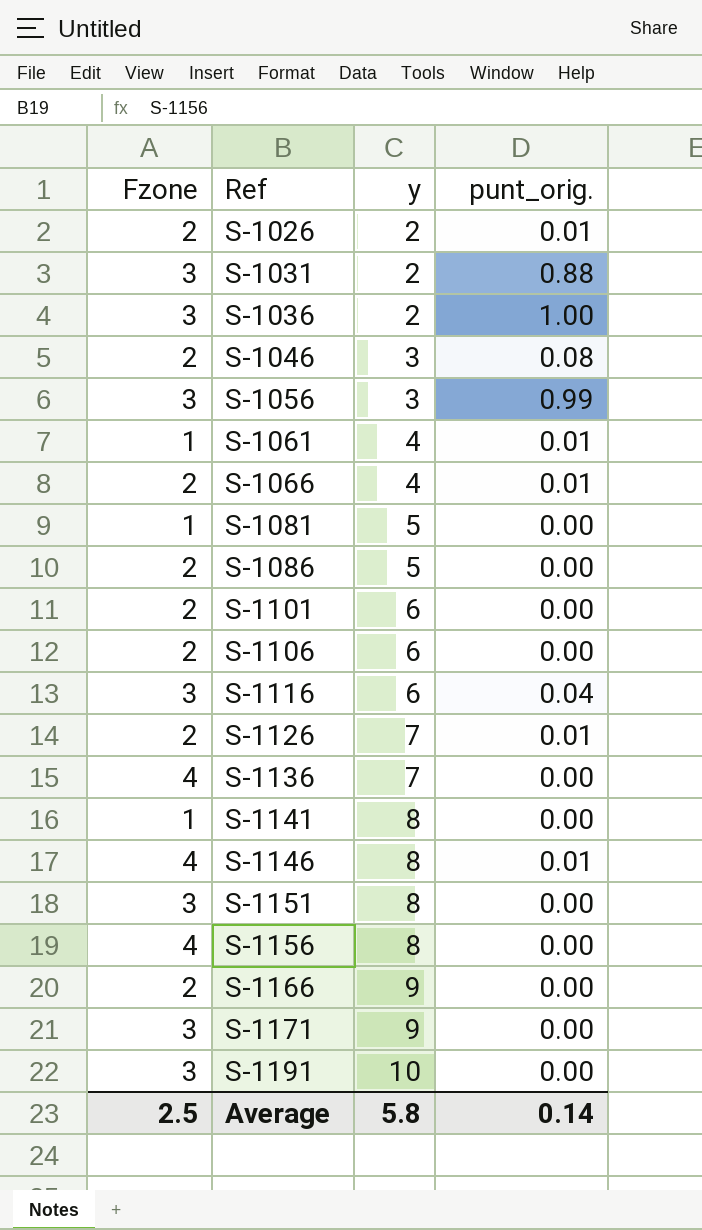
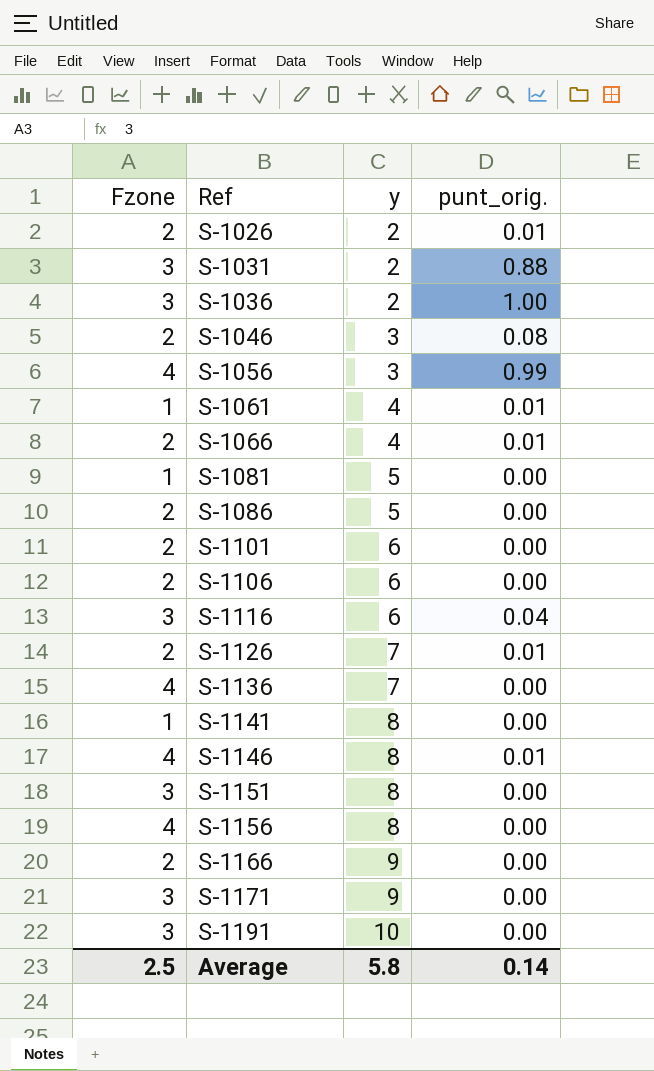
S-1056 | Fzone: 3 -> 4

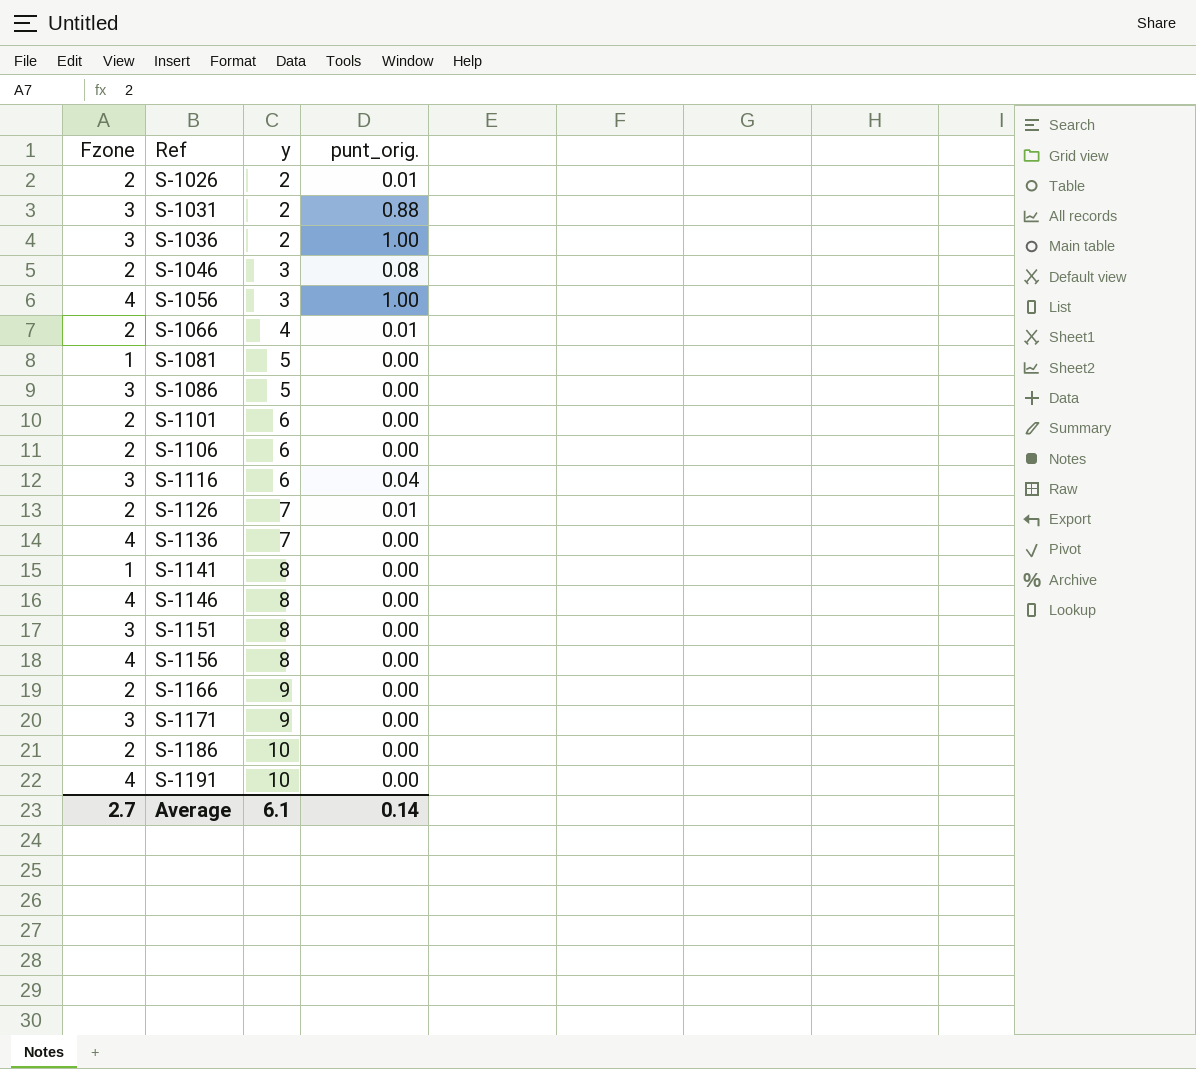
row S-1061: 1 | 4 | 0.01 -> none
S-1056 | punt_orig.: 0.99 -> 1.00
S-1086 | Fzone: 2 -> 3
S-1146 | punt_orig.: 0.01 -> 0.00
row S-1186: none -> 2 | 10 | 0.00
S-1191 | Fzone: 3 -> 4
Average | Fzone: 2.5 -> 2.7
Average | y: 5.8 -> 6.1

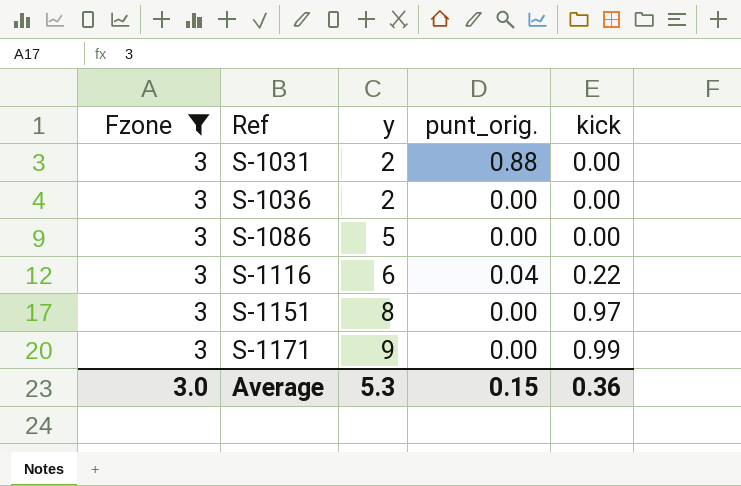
filter: none -> Fzone = 3
column kick | position: none -> 5
S-1036 | punt_orig.: 1.00 -> 0.00
Average | Fzone: 2.7 -> 3.0
Average | y: 6.1 -> 5.3
Average | punt_orig.: 0.14 -> 0.15

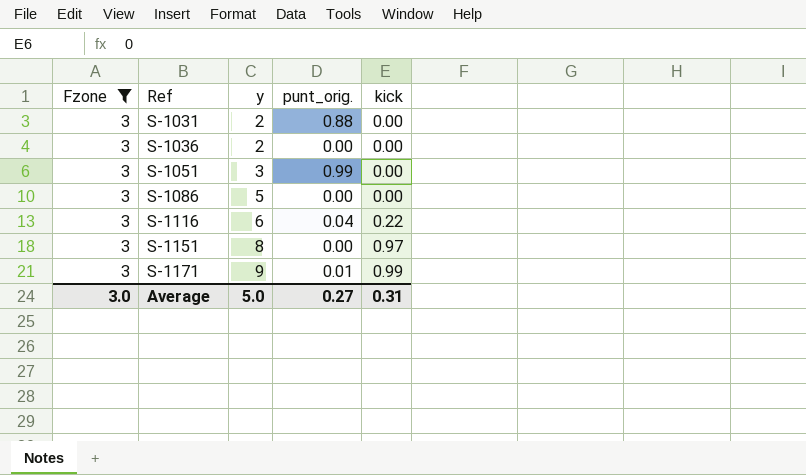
row S-1051: none -> 3 | 3 | 0.99 | 0.00
S-1171 | punt_orig.: 0.00 -> 0.01
Average | y: 5.3 -> 5.0
Average | punt_orig.: 0.15 -> 0.27
Average | kick: 0.36 -> 0.31

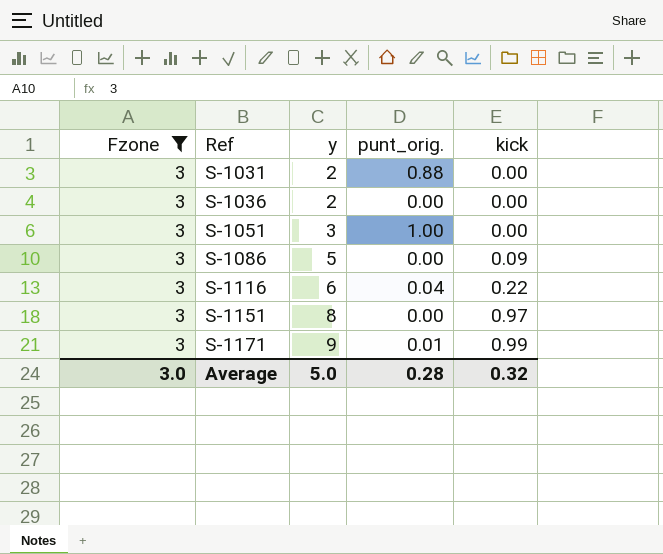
S-1051 | punt_orig.: 0.99 -> 1.00
S-1086 | kick: 0.00 -> 0.09
Average | punt_orig.: 0.27 -> 0.28
Average | kick: 0.31 -> 0.32

